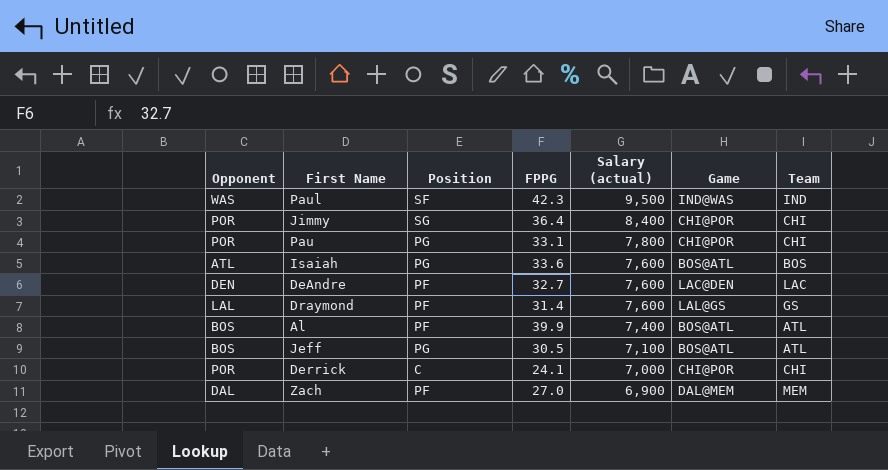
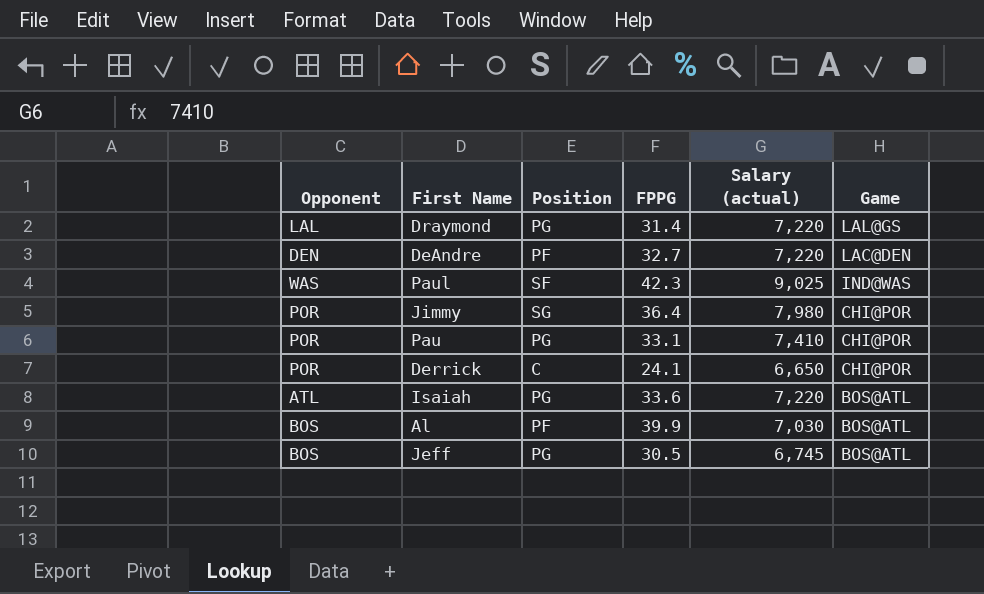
row order: Salary (actual) descending -> Game descending
column Team | position: 7 -> none
row Zach: DAL | PF | 27.0 | 6,900 | DAL@MEM | MEM -> none
Draymond | Position: PF -> PG
Draymond | Salary (actual): 7,600 -> 7,220
DeAndre | Salary (actual): 7,600 -> 7,220
Paul | Salary (actual): 9,500 -> 9,025
Jimmy | Salary (actual): 8,400 -> 7,980
Pau | Salary (actual): 7,800 -> 7,410
Derrick | Salary (actual): 7,000 -> 6,650
Isaiah | Salary (actual): 7,600 -> 7,220
Al | Salary (actual): 7,400 -> 7,030
Jeff | Salary (actual): 7,100 -> 6,745

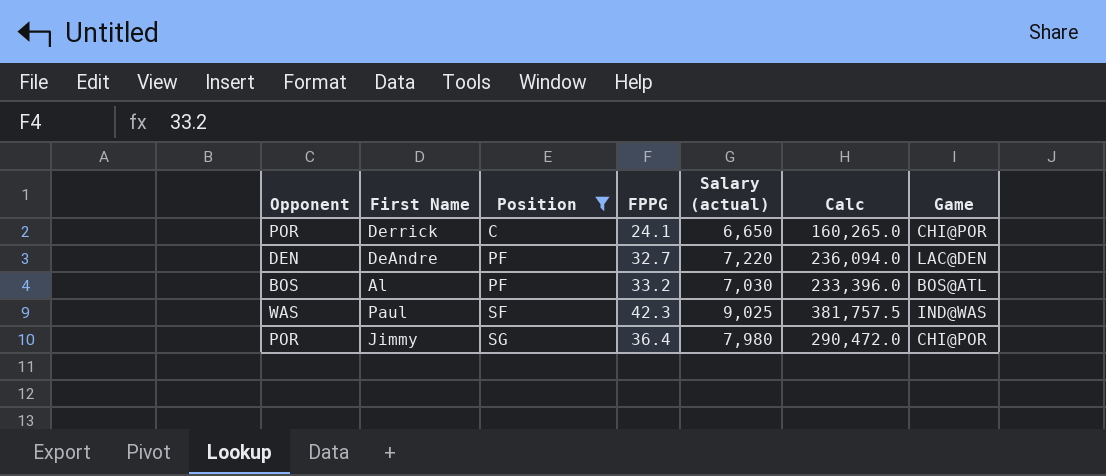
filter: none -> Position != PG
row order: Game descending -> Position ascending
column Calc | formula: none -> [FPPG] * [Salary (actual)]
Al | FPPG: 39.9 -> 33.2

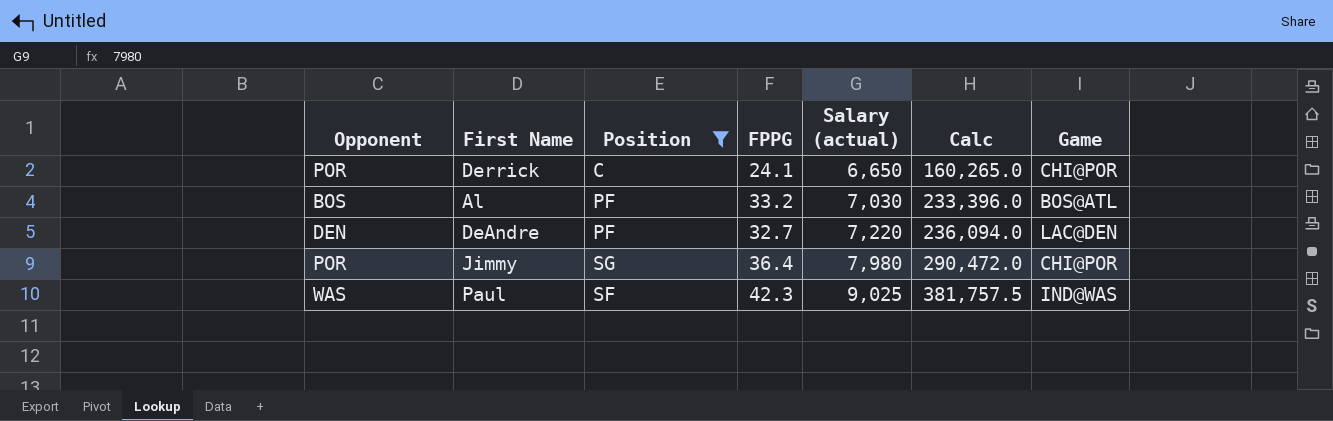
row order: Position ascending -> Salary (actual) ascending

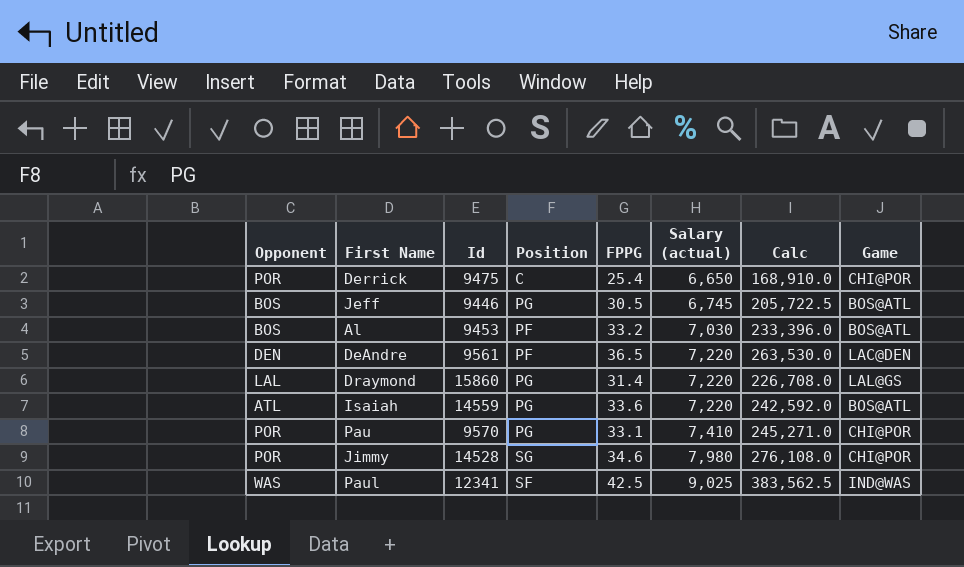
filter: Position != PG -> none
column Id | position: none -> 3
Derrick | FPPG: 24.1 -> 25.4
Derrick | Calc: 160,265.0 -> 168,910.0
DeAndre | FPPG: 32.7 -> 36.5
DeAndre | Calc: 236,094.0 -> 263,530.0
Jimmy | FPPG: 36.4 -> 34.6
Jimmy | Calc: 290,472.0 -> 276,108.0
Paul | FPPG: 42.3 -> 42.5
Paul | Calc: 381,757.5 -> 383,562.5

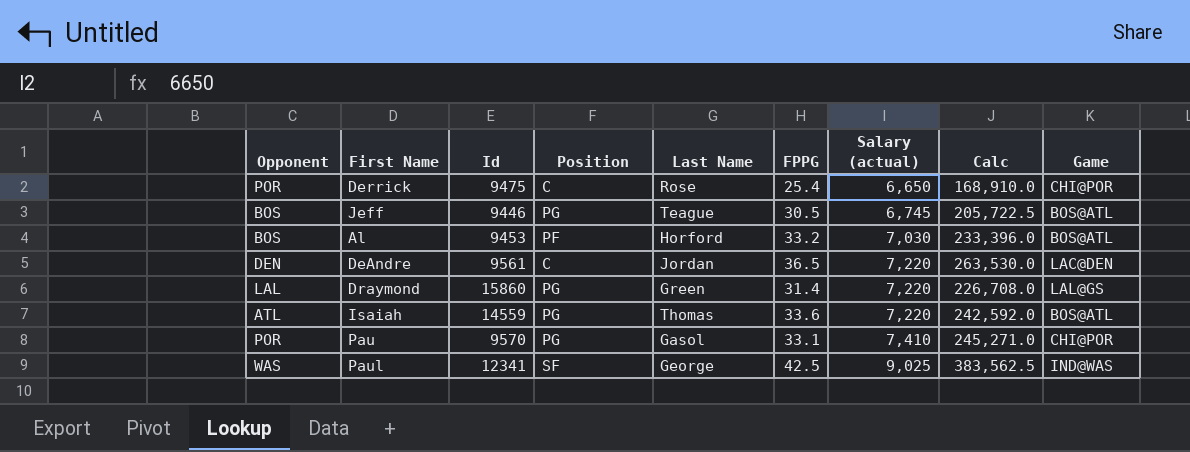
column Last Name | position: none -> 5
row Jimmy: POR | 14528 | SG | 34.6 | 7,980 | 276,108.0 | CHI@POR -> none
DeAndre | Position: PF -> C

